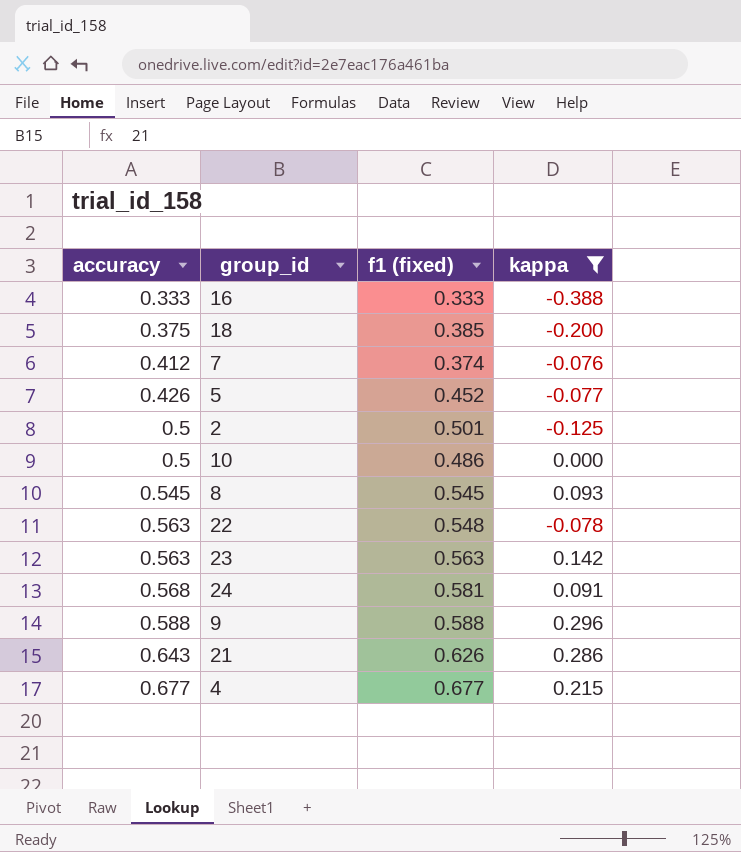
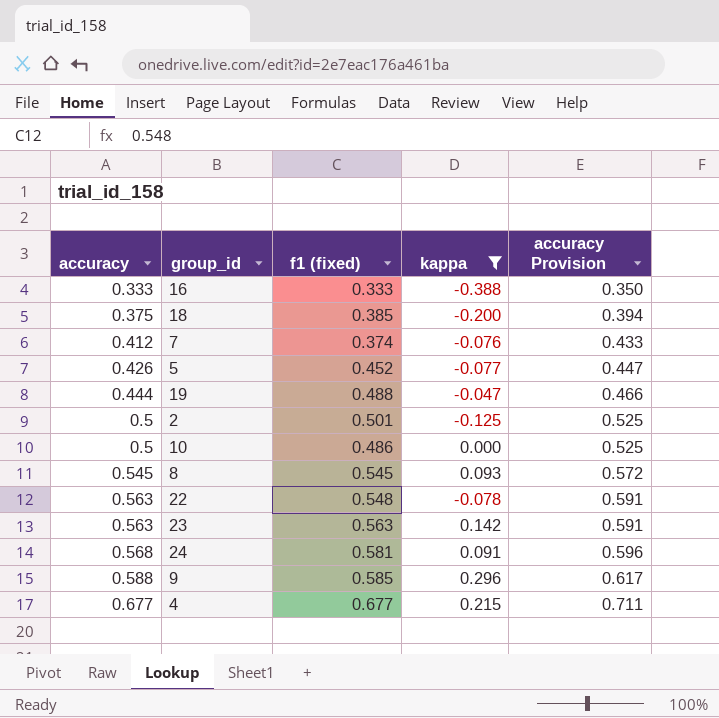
column accuracy Provision | formula: none -> [accuracy] * 1.05
row 21: 0.643 | 0.626 | 0.286 -> none
row 19: none -> 0.444 | 0.488 | -0.047 | 0.466
9 | f1 (fixed): 0.588 -> 0.585

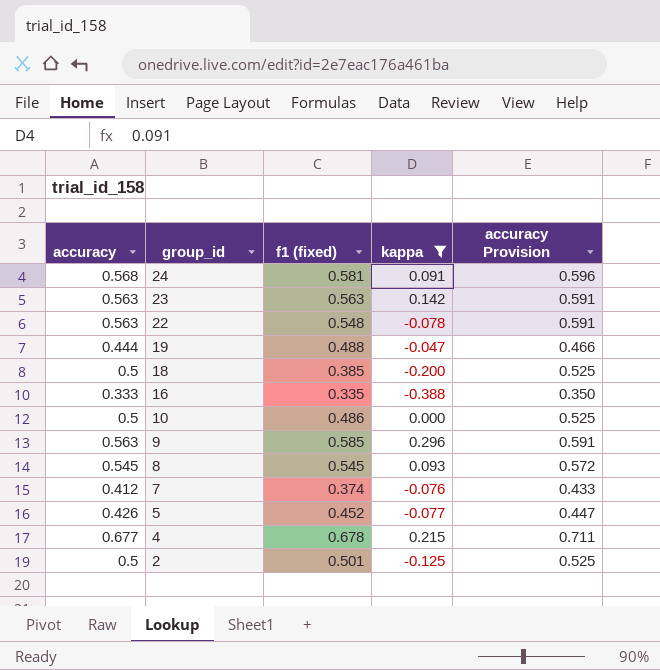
row order: accuracy ascending -> group_id descending
18 | accuracy: 0.375 -> 0.5
18 | accuracy Provision: 0.394 -> 0.525
16 | f1 (fixed): 0.333 -> 0.335
9 | accuracy: 0.588 -> 0.563
9 | accuracy Provision: 0.617 -> 0.591
4 | f1 (fixed): 0.677 -> 0.678

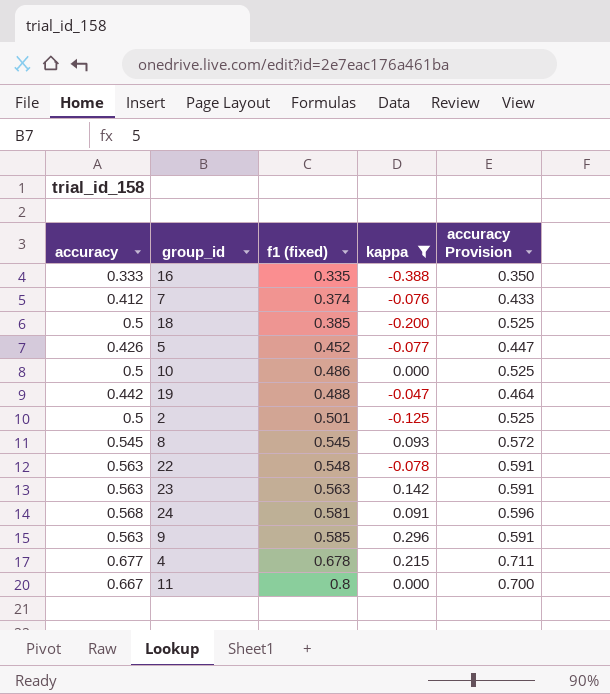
row order: group_id descending -> f1 (fixed) ascending
19 | accuracy: 0.444 -> 0.442
19 | accuracy Provision: 0.466 -> 0.464
row 11: none -> 0.667 | 0.8 | 0.000 | 0.700

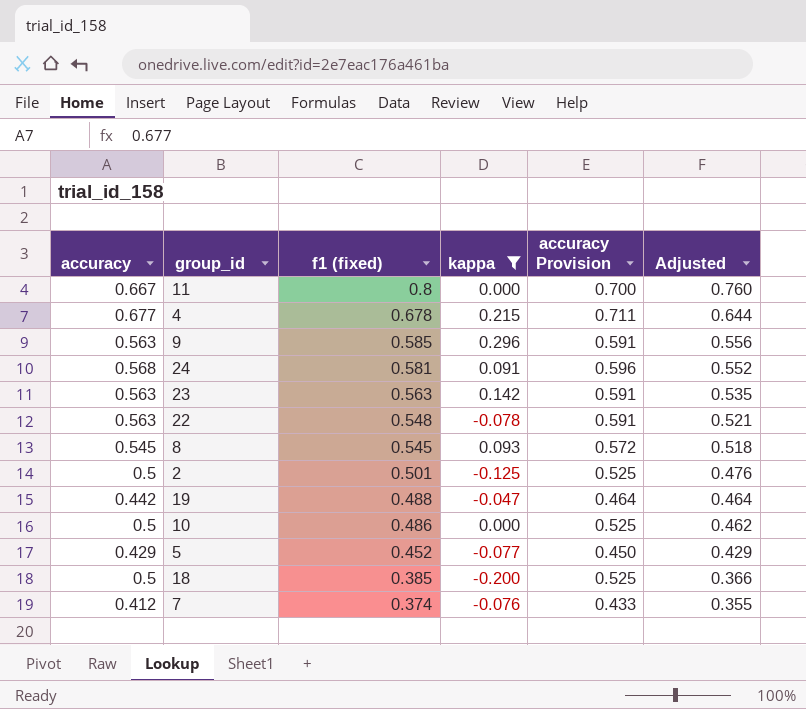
row order: f1 (fixed) ascending -> f1 (fixed) descending
column Adjusted | formula: none -> [f1 (fixed)] * 0.95
row 16: 0.333 | 0.335 | -0.388 | 0.350 -> none
5 | accuracy: 0.426 -> 0.429
5 | accuracy Provision: 0.447 -> 0.450

